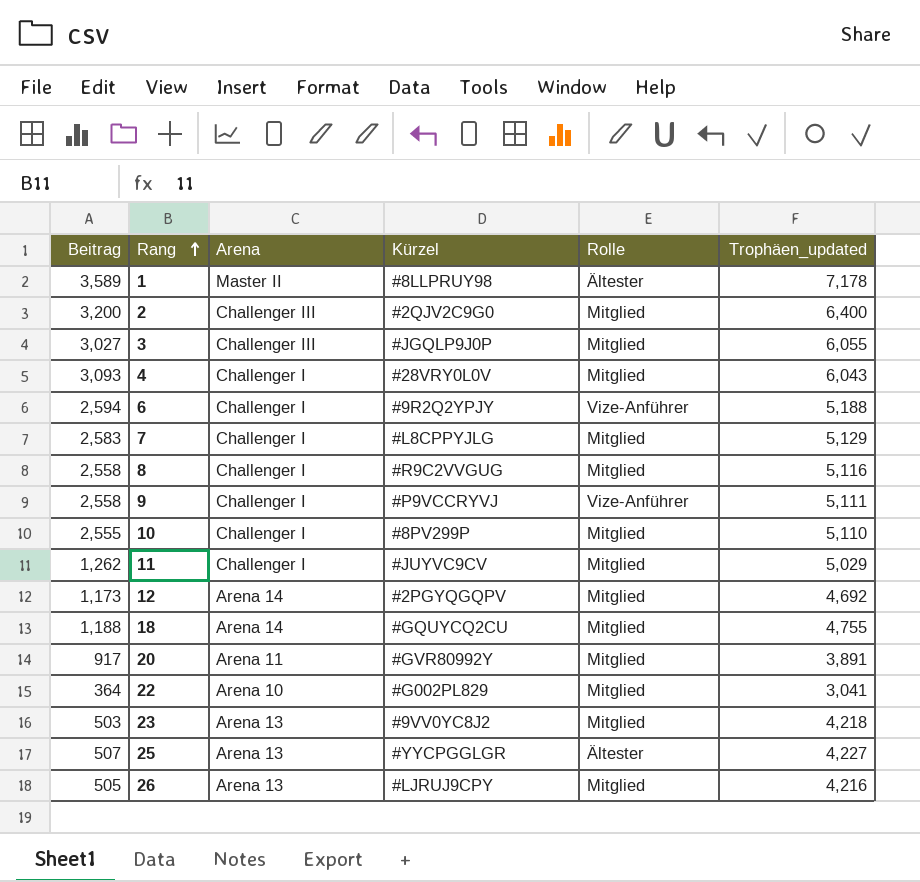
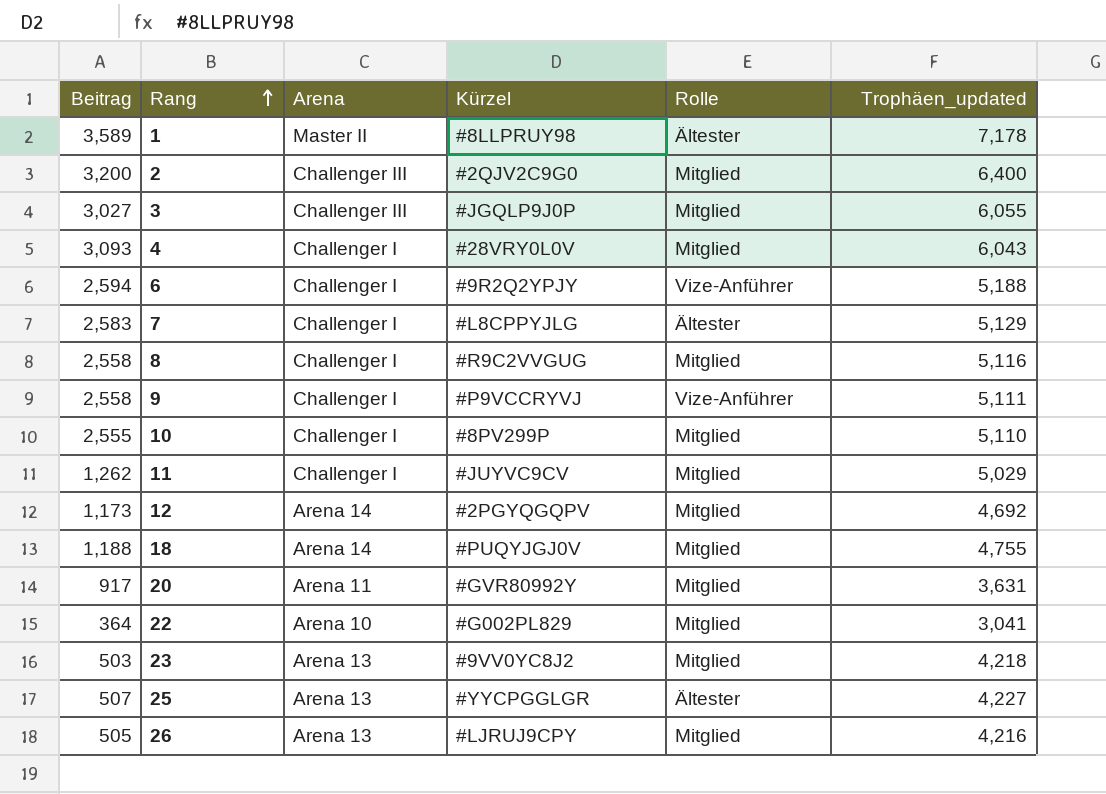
7 | Rolle: Mitglied -> Ältester
18 | Kürzel: #GQUYCQ2CU -> #PUQYJGJ0V
20 | Trophäen_updated: 3,891 -> 3,631

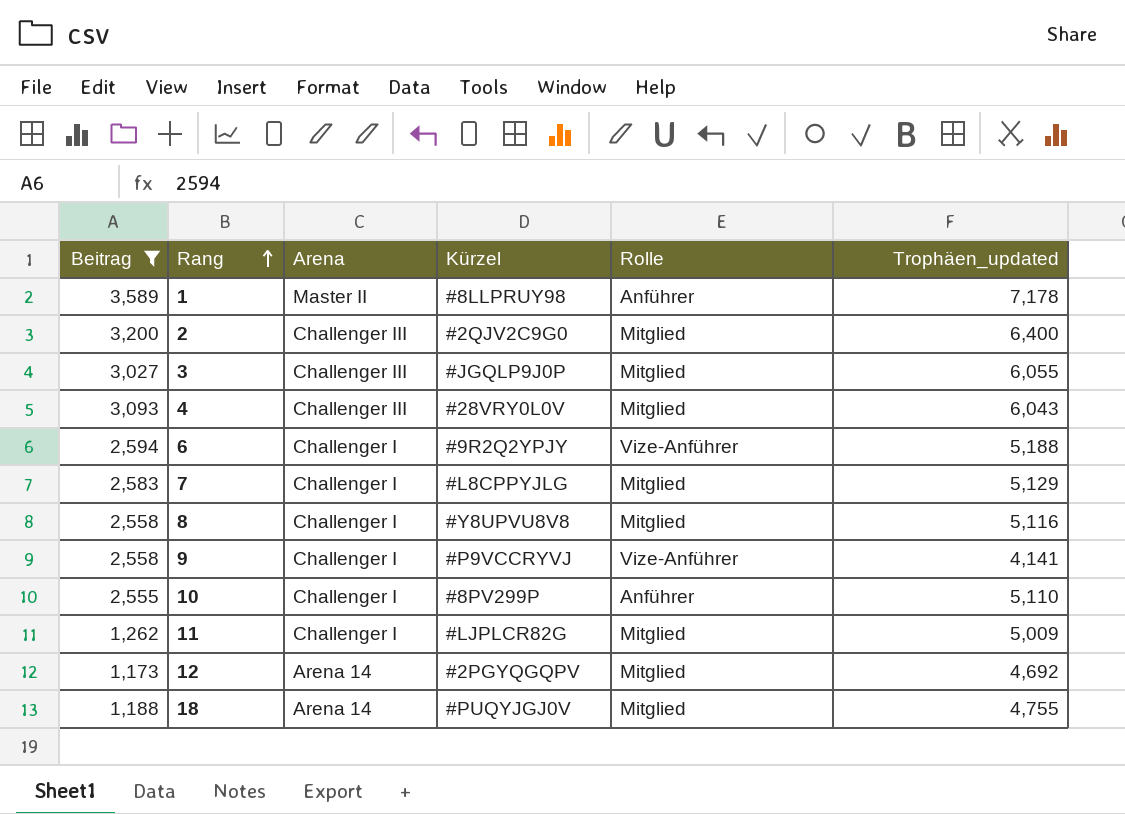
filter: none -> Beitrag >= 1,173
1 | Rolle: Ältester -> Anführer
4 | Arena: Challenger I -> Challenger III
7 | Rolle: Ältester -> Mitglied
8 | Kürzel: #R9C2VVGUG -> #Y8UPVU8V8
9 | Trophäen_updated: 5,111 -> 4,141
10 | Rolle: Mitglied -> Anführer
11 | Kürzel: #JUYVC9CV -> #LJPLCR82G
11 | Trophäen_updated: 5,029 -> 5,009

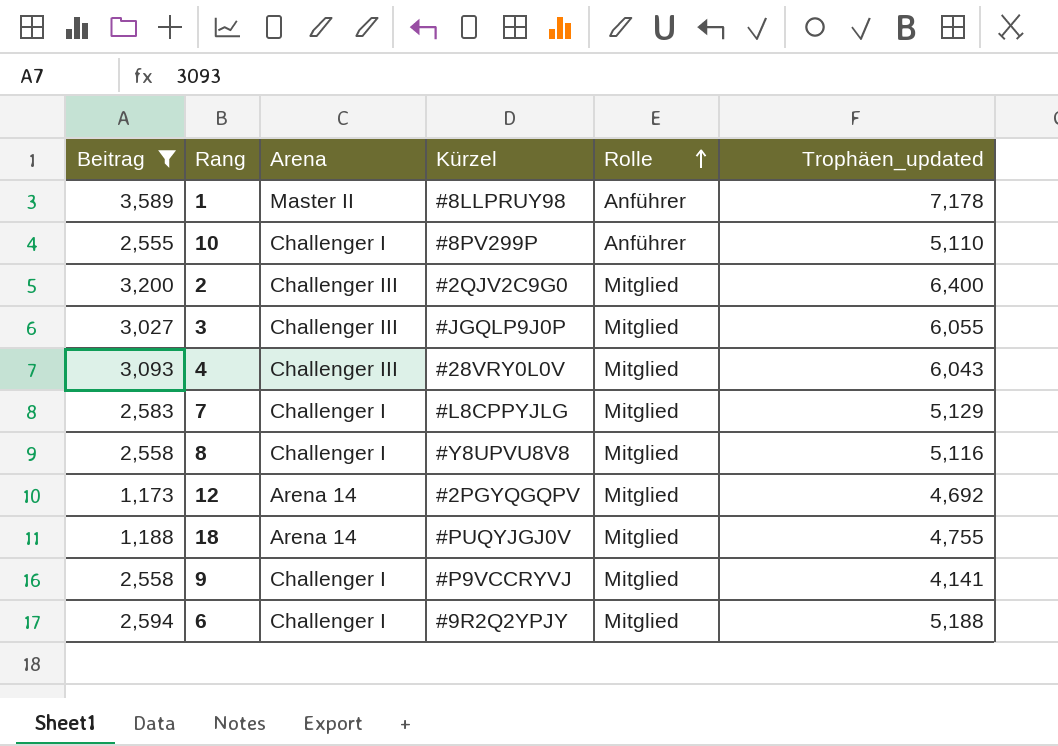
row order: Rang ascending -> Rolle ascending
row 11: 1,262 | Challenger I | #LJPLCR82G | Mitglied | 5,009 -> none
9 | Rolle: Vize-Anführer -> Mitglied
6 | Rolle: Vize-Anführer -> Mitglied

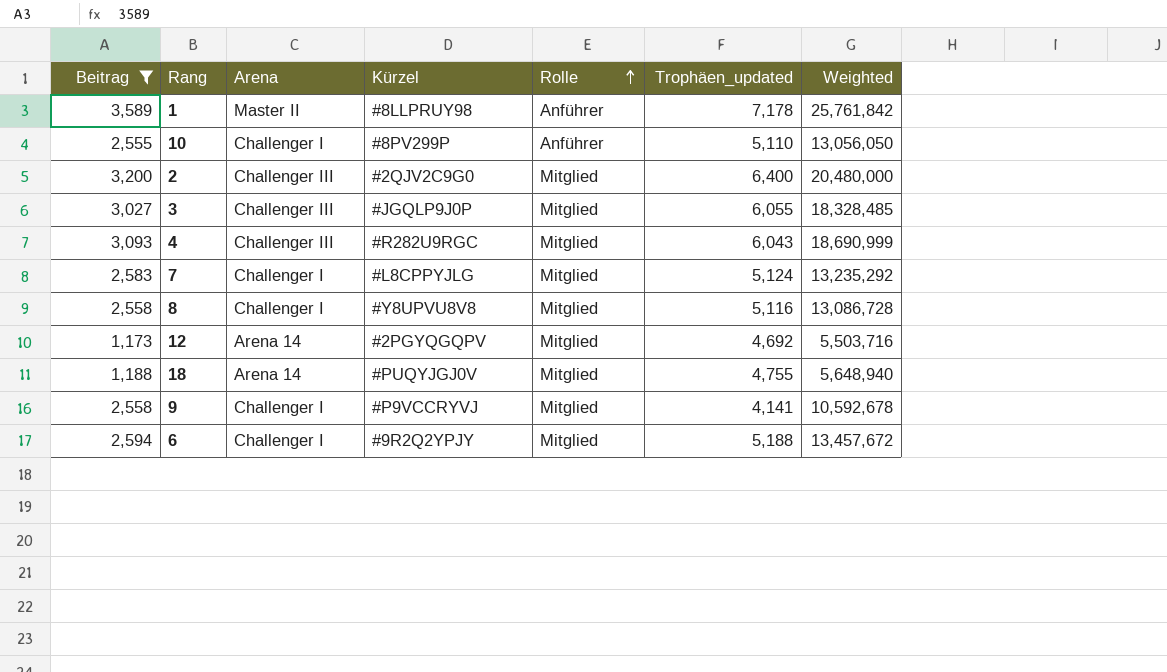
column Weighted | formula: none -> [Beitrag] * [Trophäen_updated]
4 | Kürzel: #28VRY0L0V -> #R282U9RGC
7 | Trophäen_updated: 5,129 -> 5,124

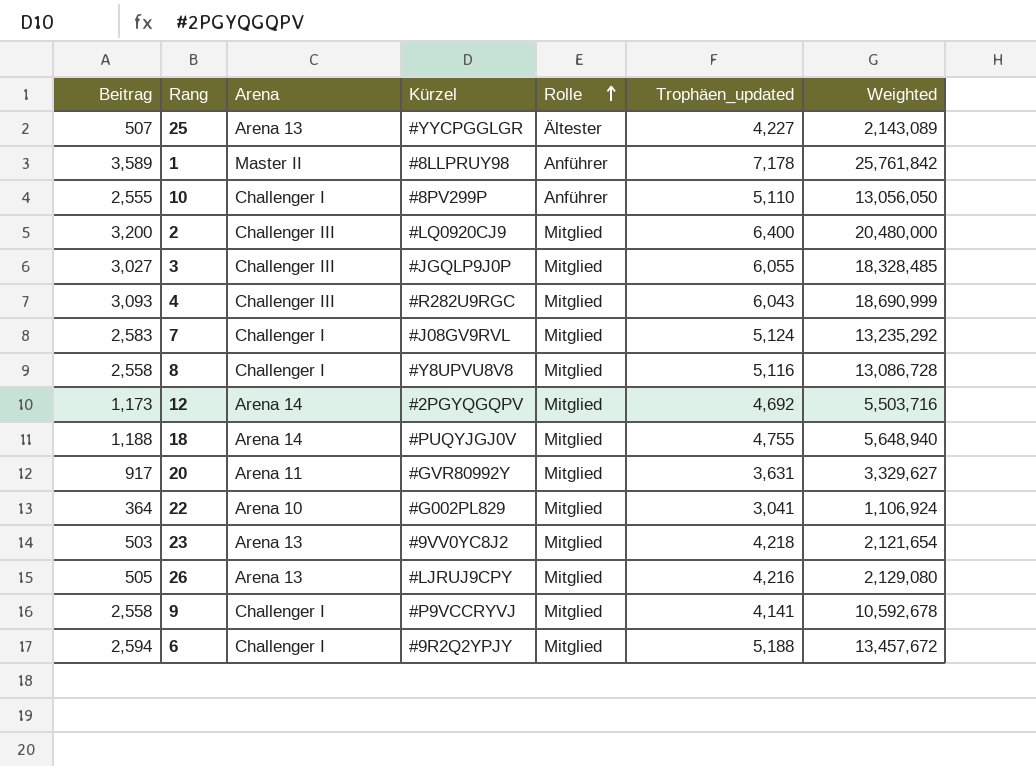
filter: Beitrag >= 1,173 -> none
2 | Kürzel: #2QJV2C9G0 -> #LQ0920CJ9
7 | Kürzel: #L8CPPYJLG -> #J08GV9RVL

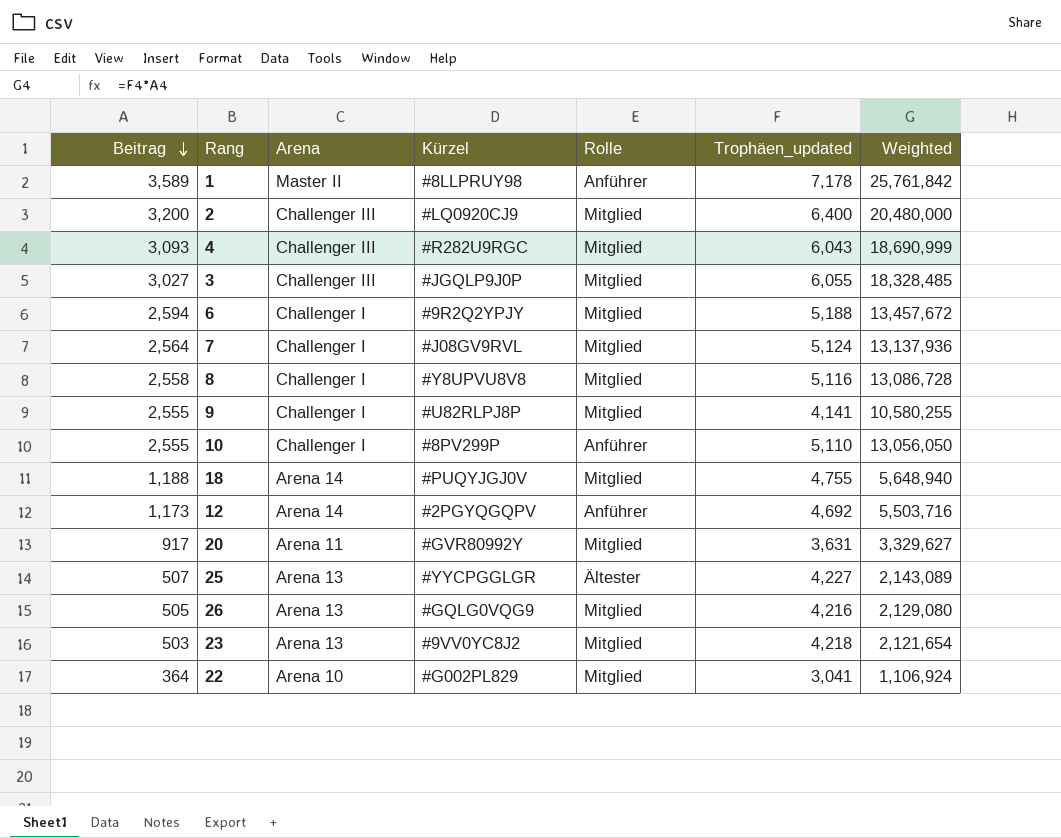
row order: Rolle ascending -> Beitrag descending
7 | Beitrag: 2,583 -> 2,564
7 | Weighted: 13,235,292 -> 13,137,936
9 | Beitrag: 2,558 -> 2,555
9 | Kürzel: #P9VCCRYVJ -> #U82RLPJ8P
9 | Weighted: 10,592,678 -> 10,580,255
12 | Rolle: Mitglied -> Anführer
26 | Kürzel: #LJRUJ9CPY -> #GQLG0VQG9

